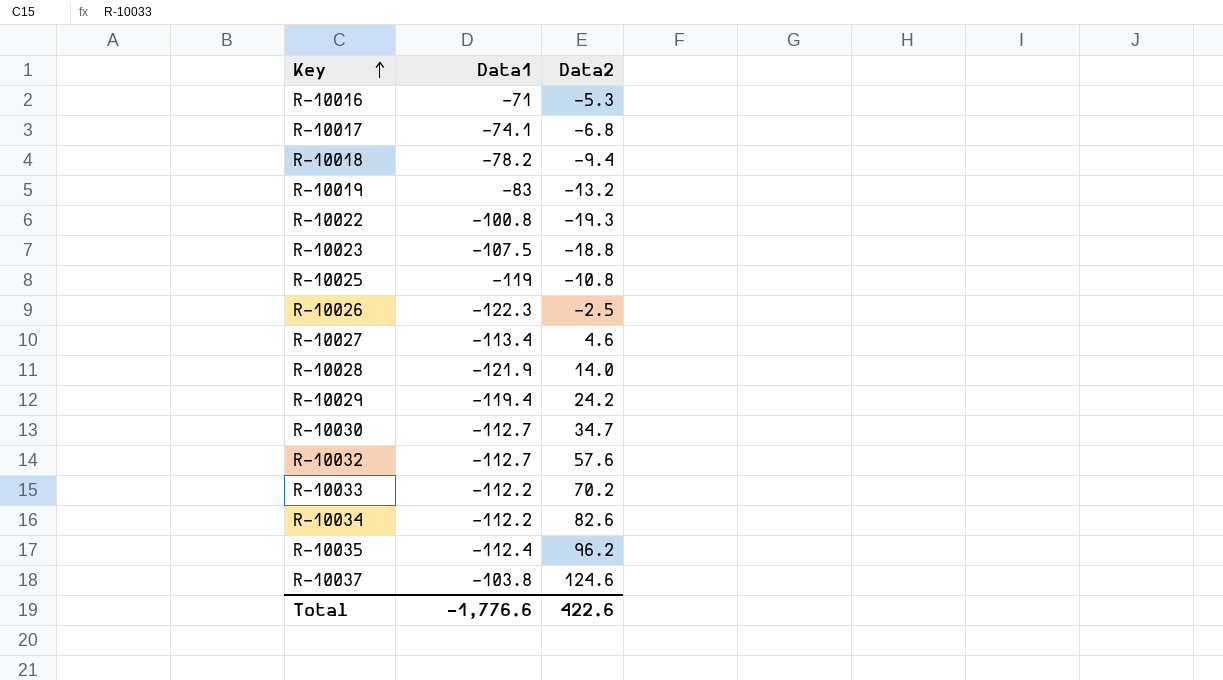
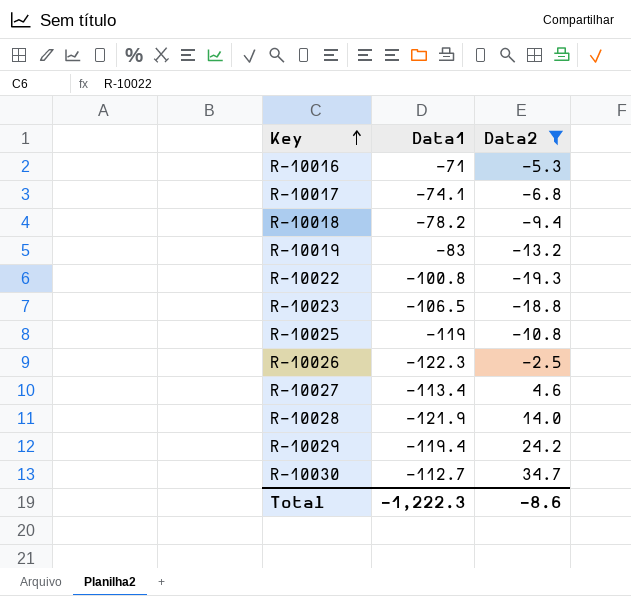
filter: none -> Data2 <= 34.7
R-10023 | Data1: -107.5 -> -106.5
Total | Data1: -1,776.6 -> -1,222.3
Total | Data2: 422.6 -> -8.6

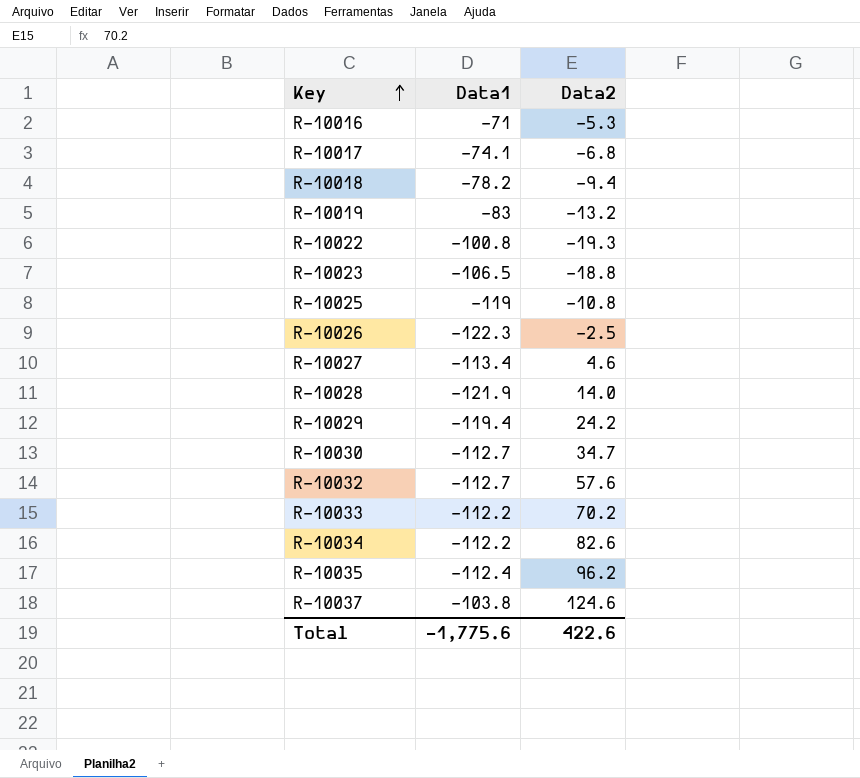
filter: Data2 <= 34.7 -> none
Total | Data1: -1,222.3 -> -1,775.6
Total | Data2: -8.6 -> 422.6

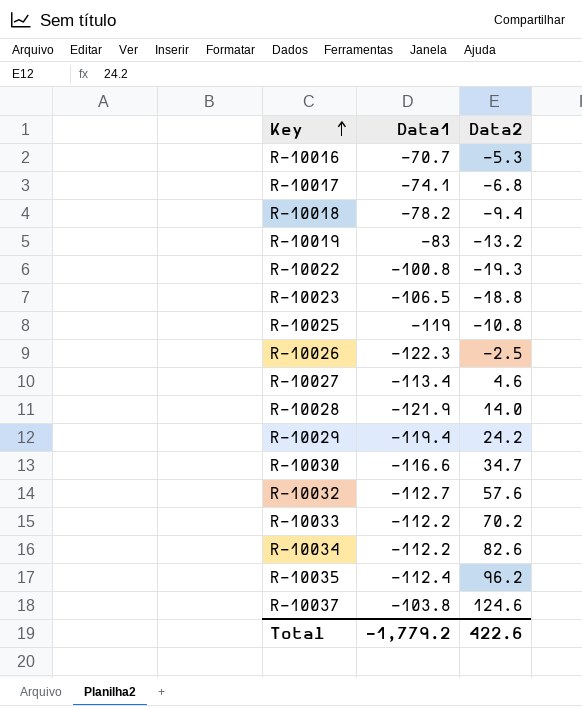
R-10016 | Data1: -71 -> -70.7
R-10030 | Data1: -112.7 -> -116.6
Total | Data1: -1,775.6 -> -1,779.2

